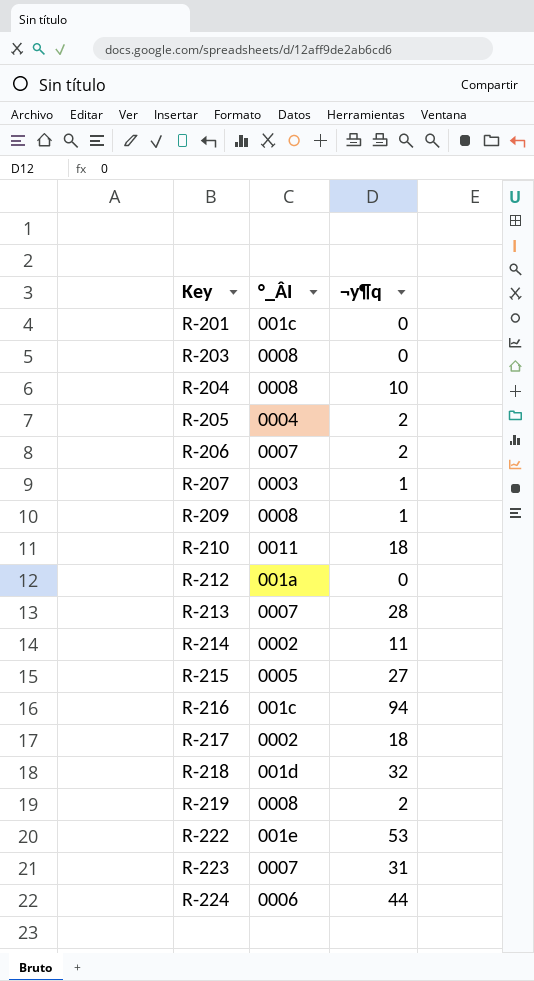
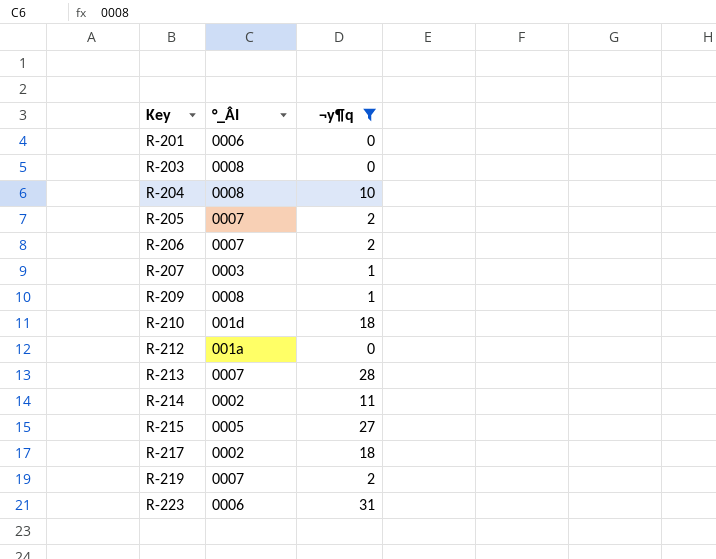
filter: none -> ¬y¶q <= 31
R-201 | °_ÂI: 001c -> 0006
R-205 | °_ÂI: 0004 -> 0007
R-210 | °_ÂI: 0011 -> 001d
R-219 | °_ÂI: 0008 -> 0007
R-223 | °_ÂI: 0007 -> 0006

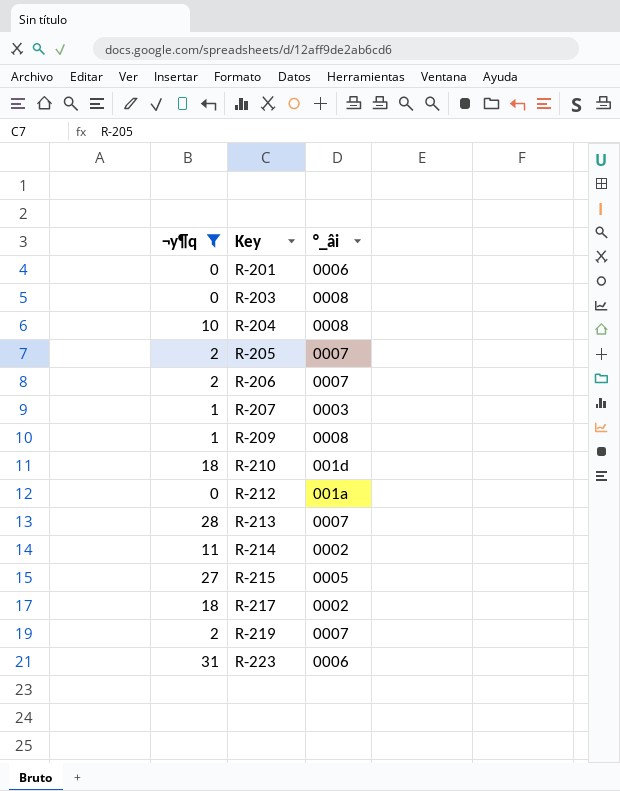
column ¬y¶q | position: 3 -> 1
column name: °_ÂI -> °_âi

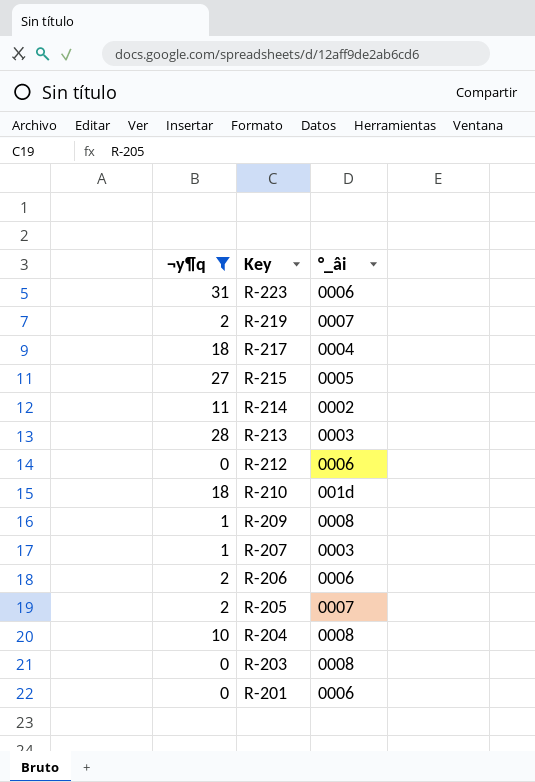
row order: Key ascending -> Key descending
R-217 | °_âi: 0002 -> 0004
R-213 | °_âi: 0007 -> 0003
R-212 | °_âi: 001a -> 0006
R-206 | °_âi: 0007 -> 0006

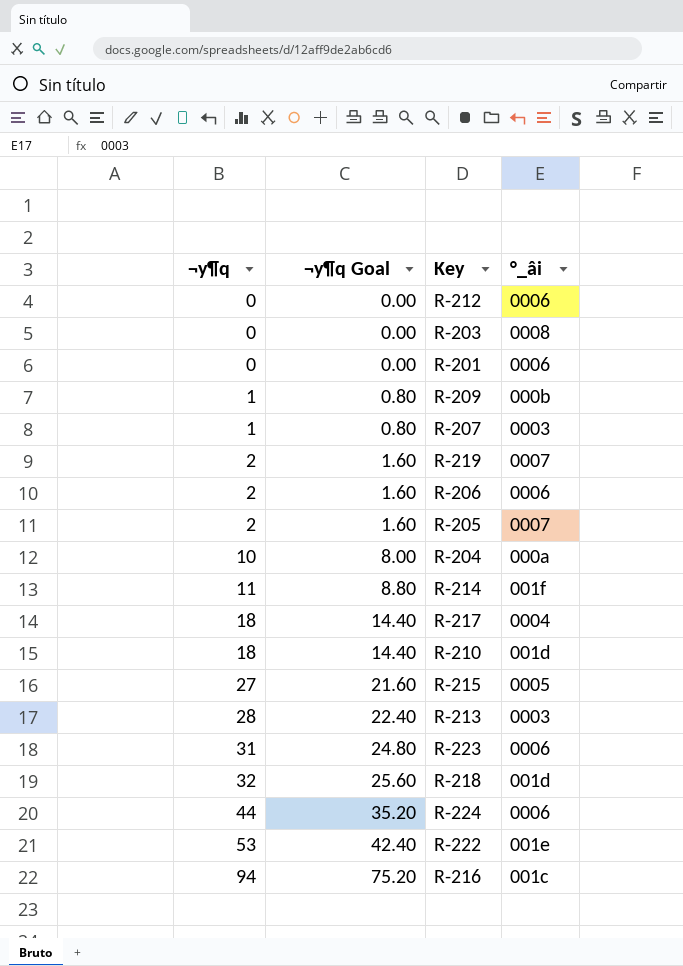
filter: ¬y¶q <= 31 -> none
row order: Key descending -> ¬y¶q ascending
column ¬y¶q Goal | formula: none -> [¬y¶q] * 0.8
R-209 | °_âi: 0008 -> 000b
R-204 | °_âi: 0008 -> 000a
R-214 | °_âi: 0002 -> 001f

